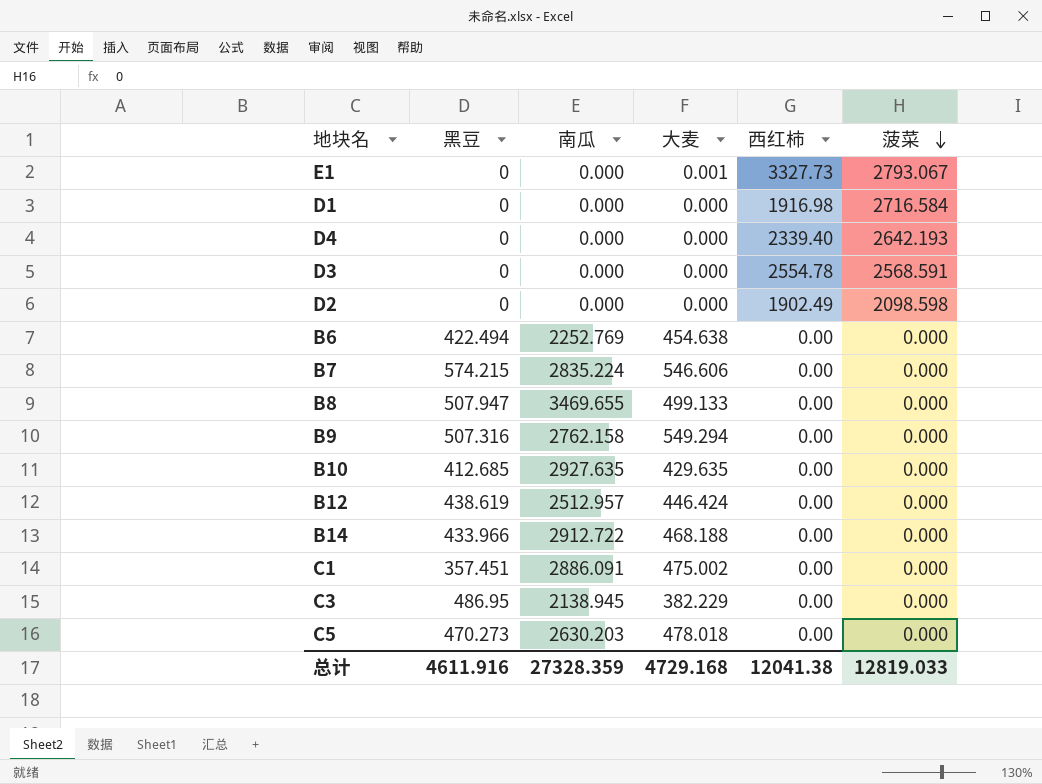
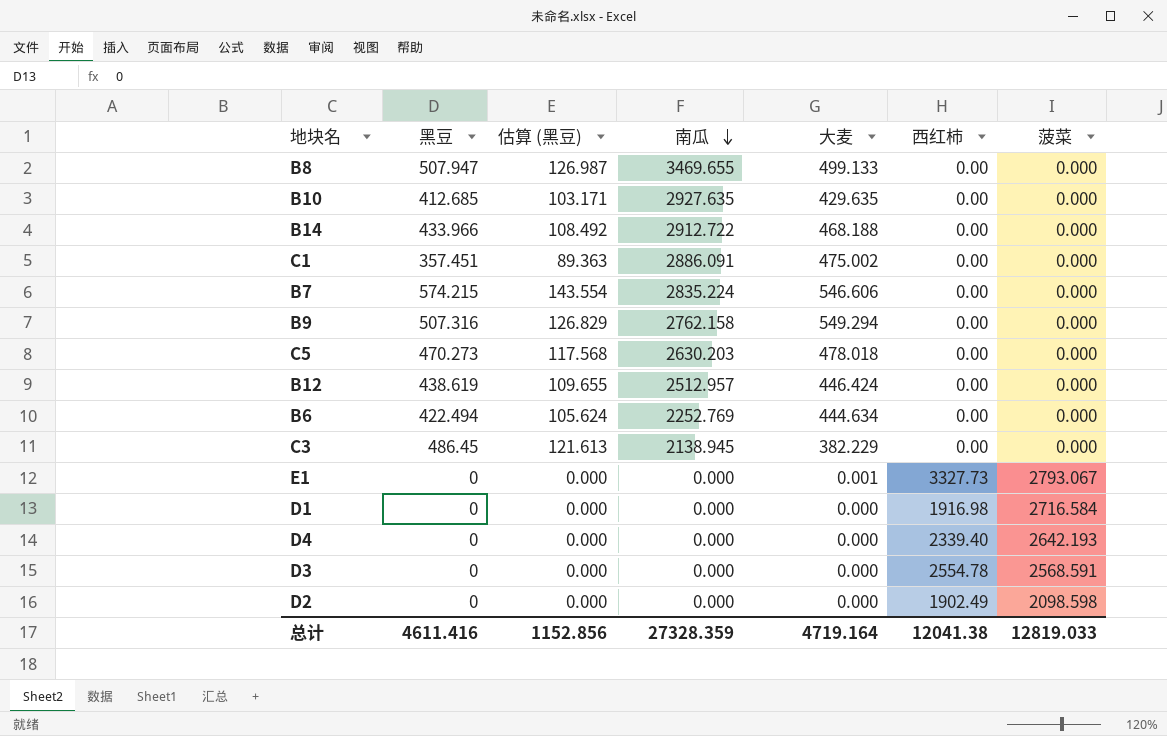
row order: 菠菜 descending -> 南瓜 descending
column 估算 (黑豆) | formula: none -> [黑豆] * 0.25
B6 | 大麦: 454.638 -> 444.634
C3 | 黑豆: 486.95 -> 486.45
总计 | 黑豆: 4611.916 -> 4611.416
总计 | 大麦: 4729.168 -> 4719.164

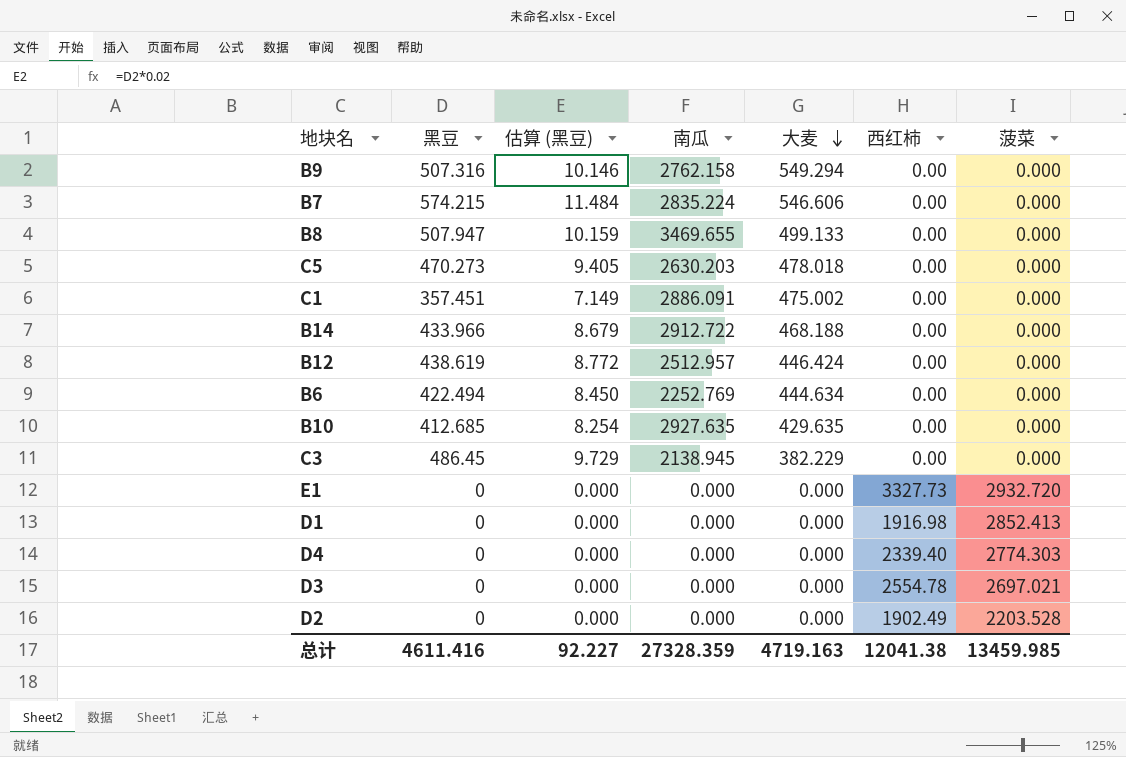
row order: 南瓜 descending -> 大麦 descending
column 估算 (黑豆) | formula: [黑豆] * 0.25 -> [黑豆] * 0.02
E1 | 大麦: 0.001 -> 0.000
E1 | 菠菜: 2793.067 -> 2932.720
D1 | 菠菜: 2716.584 -> 2852.413
D4 | 菠菜: 2642.193 -> 2774.303
D3 | 菠菜: 2568.591 -> 2697.021
D2 | 菠菜: 2098.598 -> 2203.528
总计 | 估算 (黑豆): 1152.856 -> 92.227
总计 | 大麦: 4719.164 -> 4719.163
总计 | 菠菜: 12819.033 -> 13459.985

